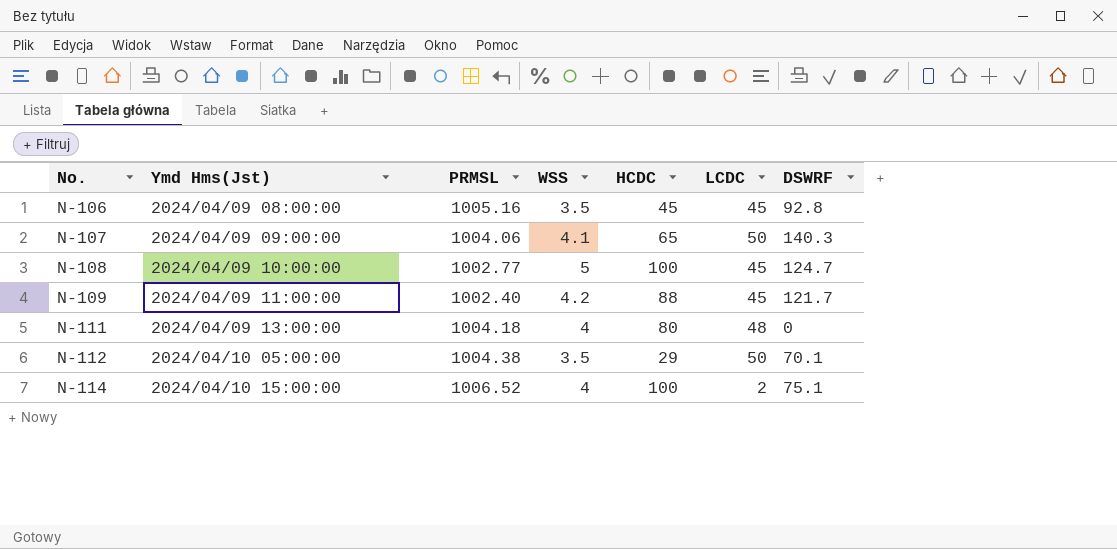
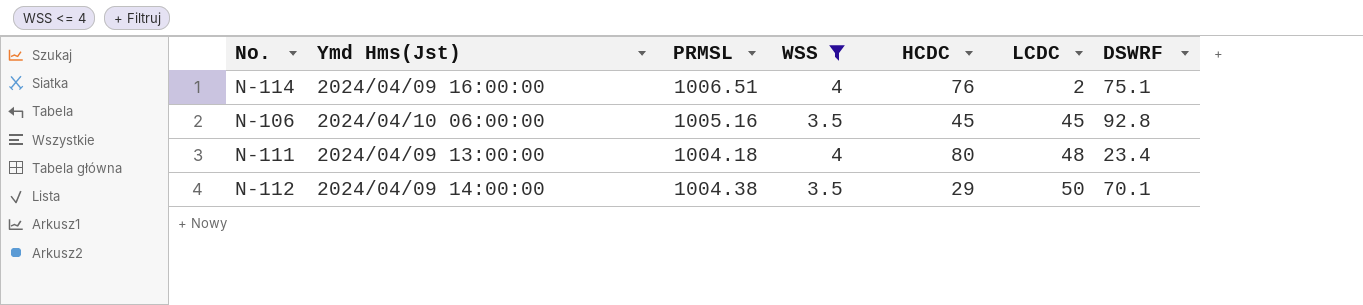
filter: none -> WSS <= 4
row order: No. ascending -> LCDC ascending
N-114 | Ymd Hms(Jst): 2024/04/10 15:00:00 -> 2024/04/09 16:00:00
N-114 | PRMSL: 1006.52 -> 1006.51
N-114 | HCDC: 100 -> 76
N-106 | Ymd Hms(Jst): 2024/04/09 08:00:00 -> 2024/04/10 06:00:00
N-111 | DSWRF: 0 -> 23.4
N-112 | Ymd Hms(Jst): 2024/04/10 05:00:00 -> 2024/04/09 14:00:00

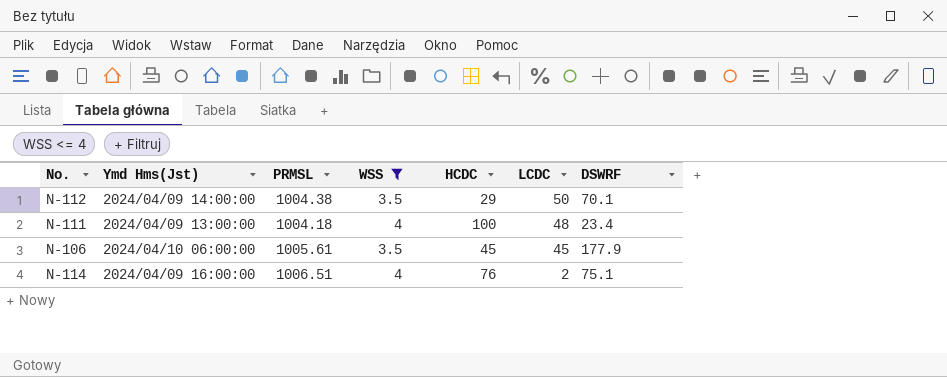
row order: LCDC ascending -> LCDC descending
N-111 | HCDC: 80 -> 100
N-106 | PRMSL: 1005.16 -> 1005.61
N-106 | DSWRF: 92.8 -> 177.9

